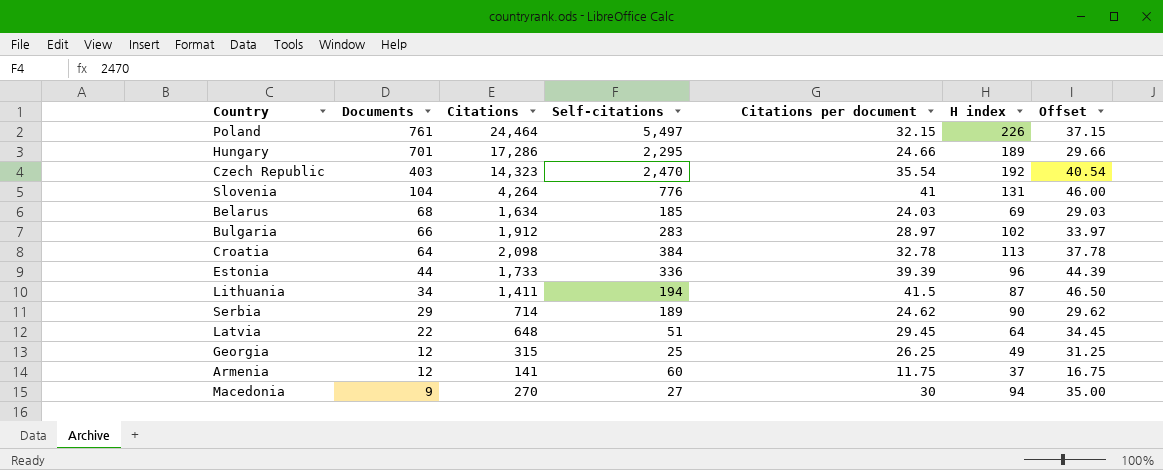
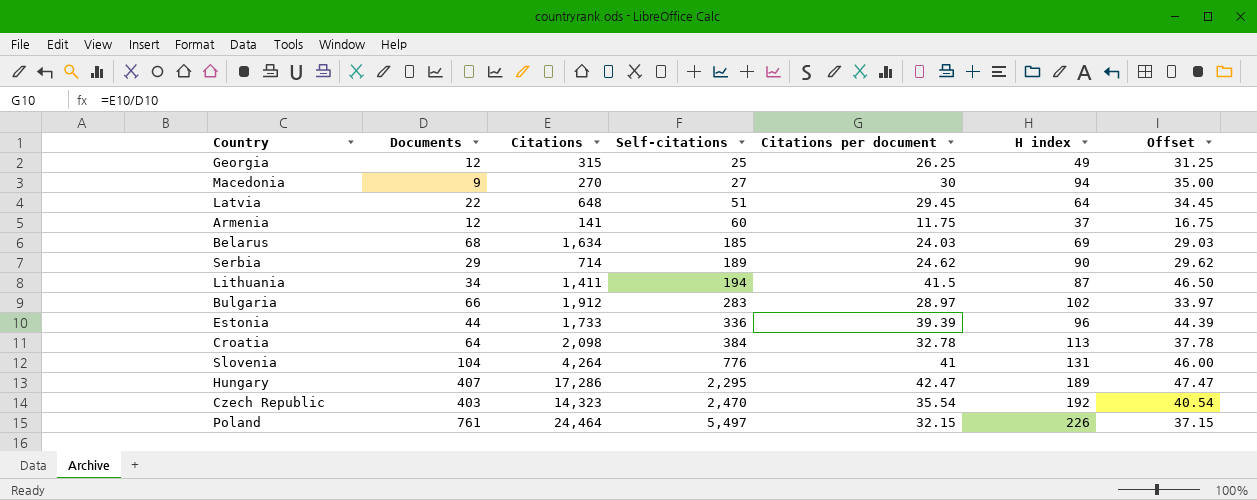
row order: Documents descending -> Self-citations ascending
Hungary | Documents: 701 -> 407
Hungary | Citations per document: 24.66 -> 42.47
Hungary | Offset: 29.66 -> 47.47

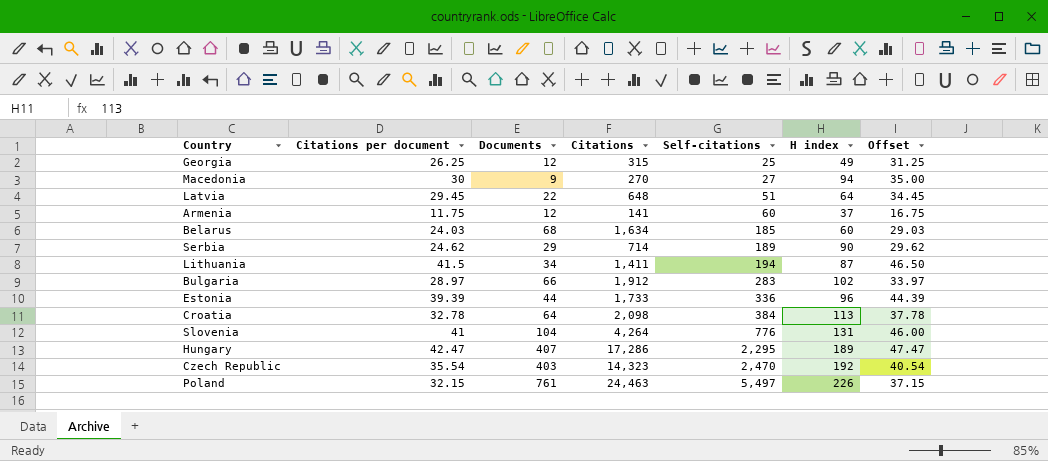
column Citations per document | position: 5 -> 2
Belarus | H index: 69 -> 60
Poland | Citations: 24,464 -> 24,463

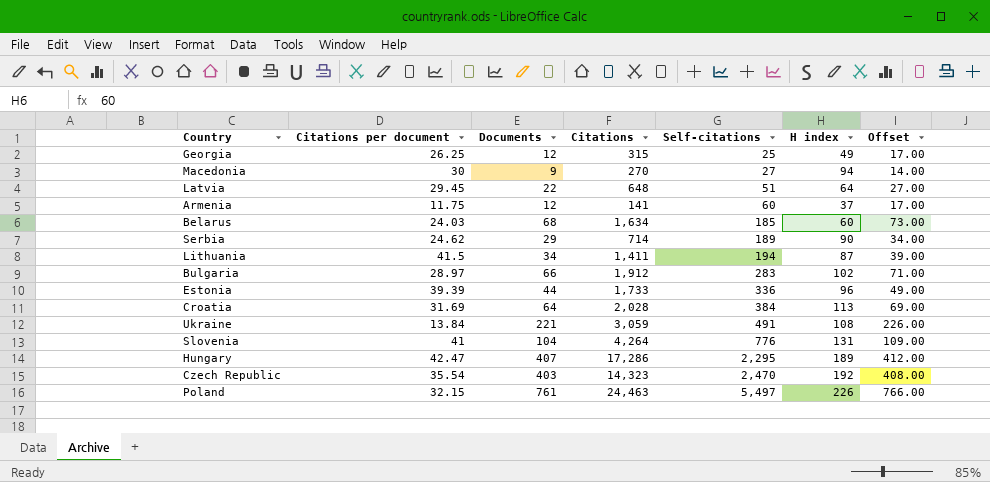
column Offset | formula: [Citations per document] + 5 -> [Documents] + 5
Croatia | Citations per document: 32.78 -> 31.69
Croatia | Citations: 2,098 -> 2,028
row Ukraine: none -> 13.84 | 221 | 3,059 | 491 | 108 | 226.00

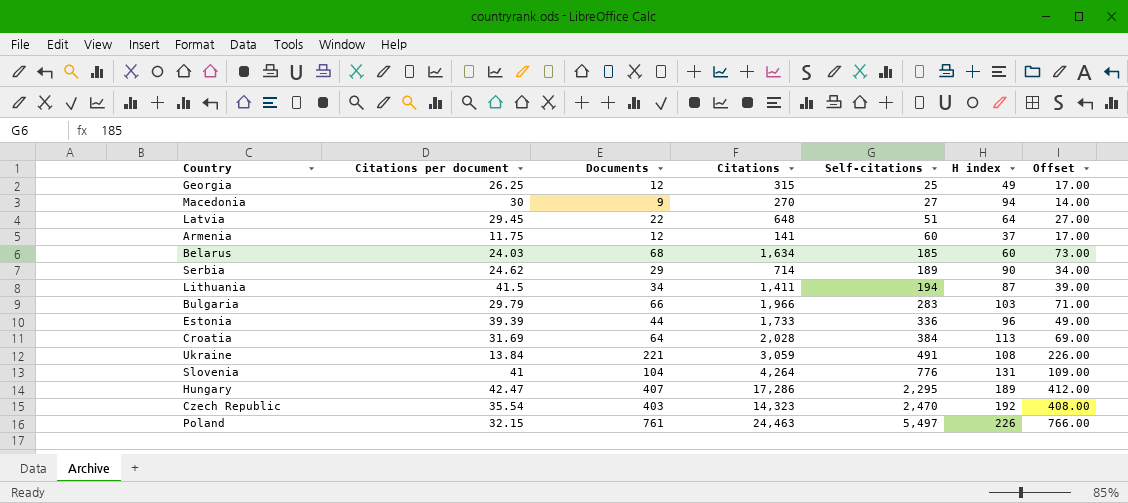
Bulgaria | Citations per document: 28.97 -> 29.79
Bulgaria | Citations: 1,912 -> 1,966
Bulgaria | H index: 102 -> 103

